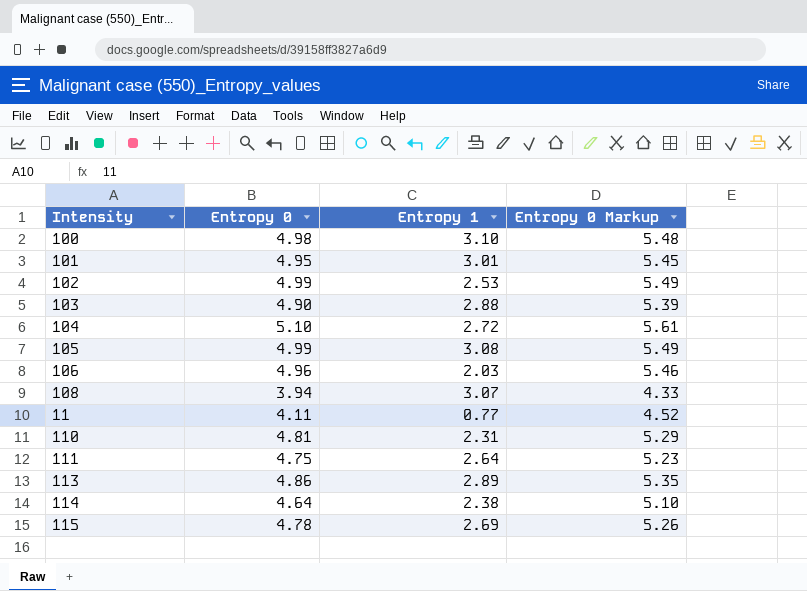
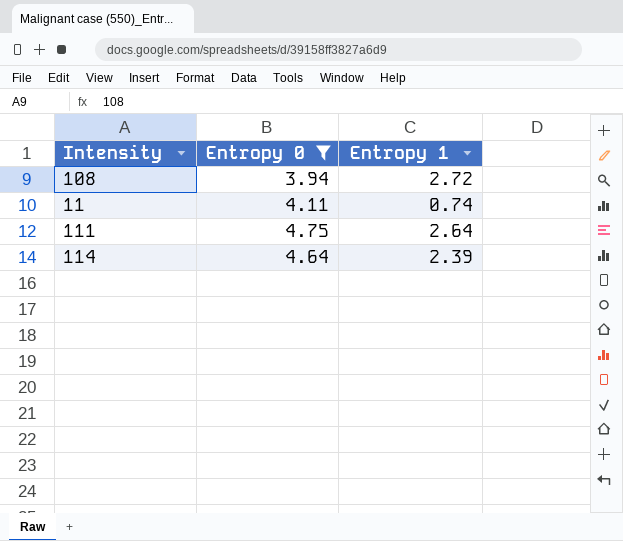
filter: none -> Entropy 0 <= 4.75
column Entropy 0 Markup | formula: [Entropy 0] * 1.1 -> none
108 | Entropy 1: 3.07 -> 2.72
11 | Entropy 1: 0.77 -> 0.74
114 | Entropy 1: 2.38 -> 2.39

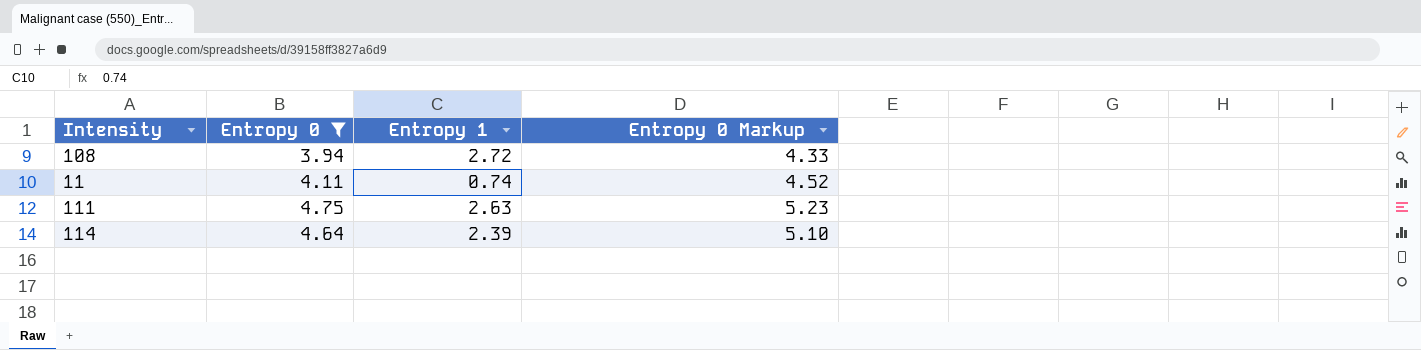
column Entropy 0 Markup | formula: none -> [Entropy 0] * 1.1
111 | Entropy 1: 2.64 -> 2.63

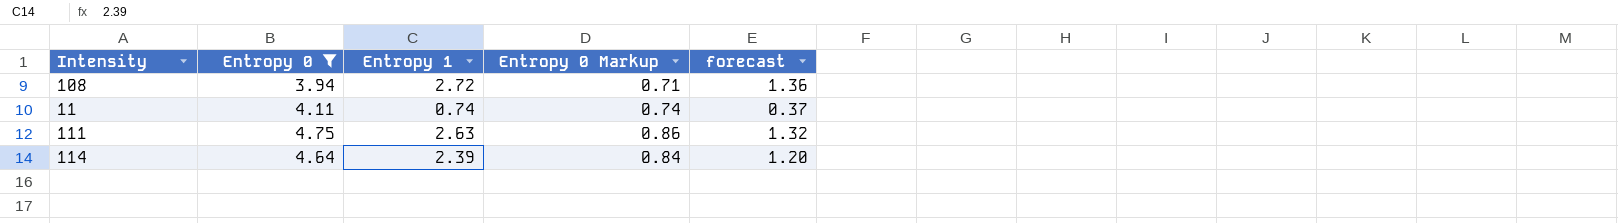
column Entropy 0 Markup | formula: [Entropy 0] * 1.1 -> [Entropy 0] * 0.18
column forecast | formula: none -> [Entropy 1] * 0.5

